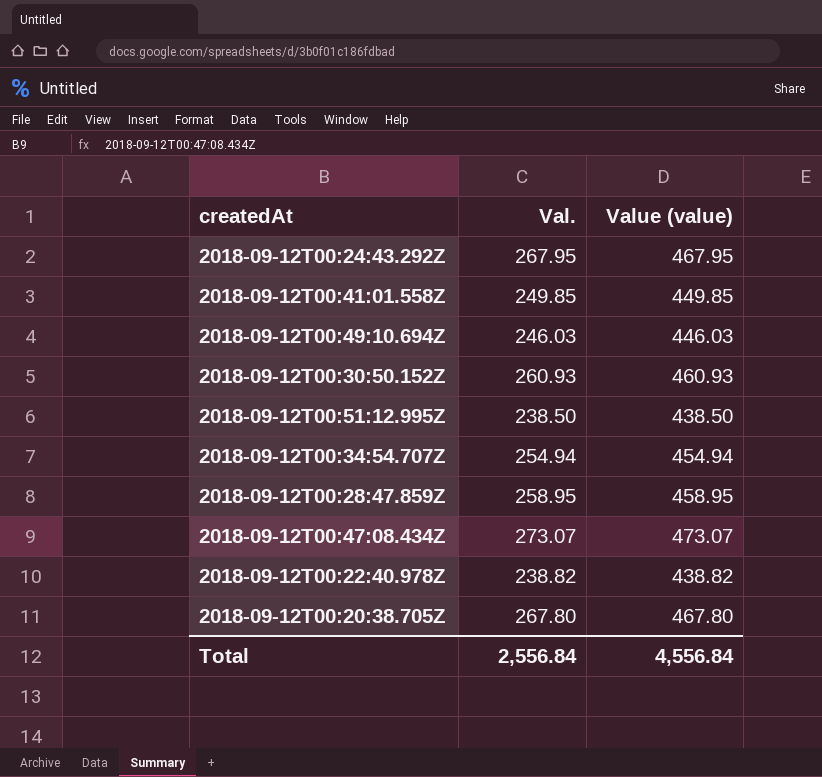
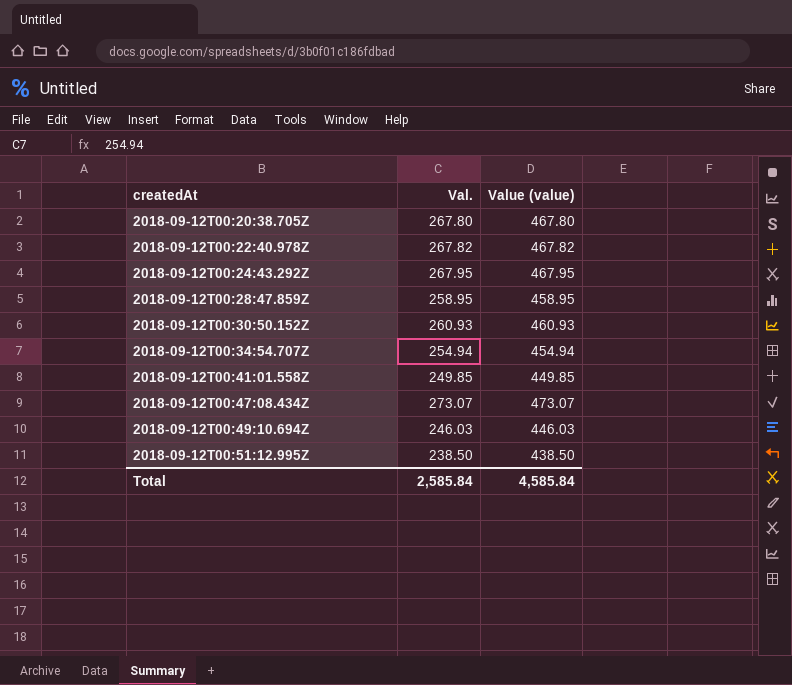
row order: none -> createdAt ascending
2018-09-12T00:22:40.978Z | Val.: 238.82 -> 267.82
2018-09-12T00:22:40.978Z | Value (value): 438.82 -> 467.82
Total | Val.: 2,556.84 -> 2,585.84
Total | Value (value): 4,556.84 -> 4,585.84

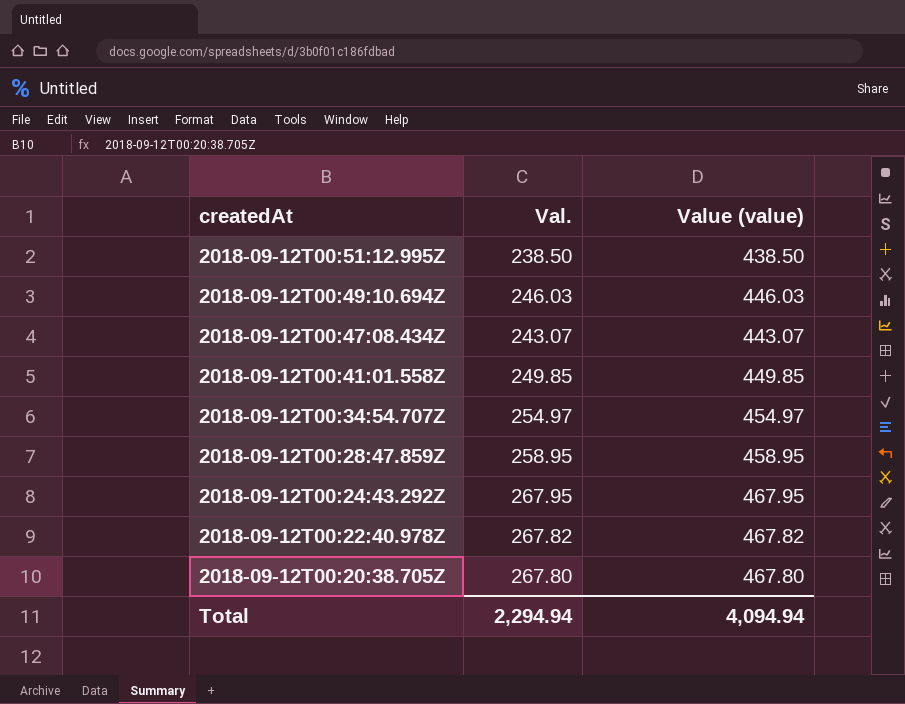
row order: createdAt ascending -> createdAt descending
row 2018-09-12T00:30:50.152Z: 260.93 | 460.93 -> none
2018-09-12T00:47:08.434Z | Val.: 273.07 -> 243.07
2018-09-12T00:47:08.434Z | Value (value): 473.07 -> 443.07
2018-09-12T00:34:54.707Z | Val.: 254.94 -> 254.97
2018-09-12T00:34:54.707Z | Value (value): 454.94 -> 454.97
Total | Val.: 2,585.84 -> 2,294.94
Total | Value (value): 4,585.84 -> 4,094.94

